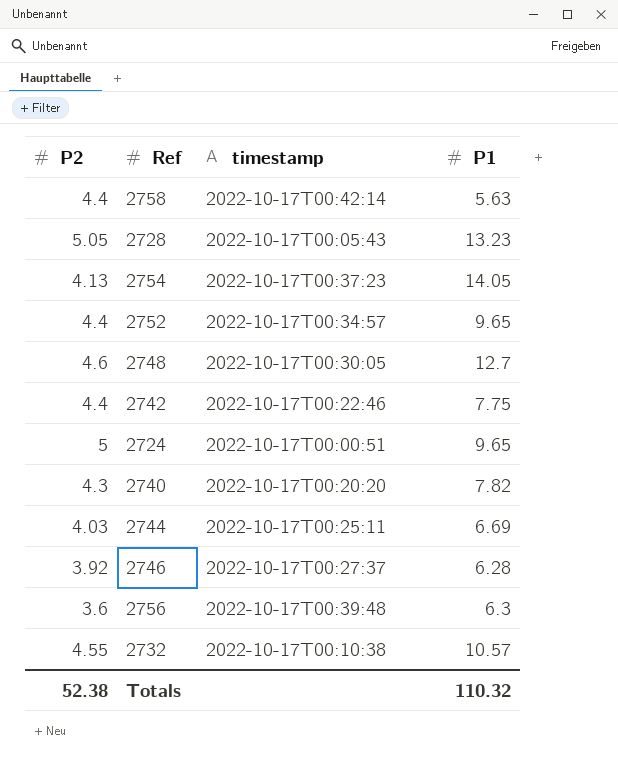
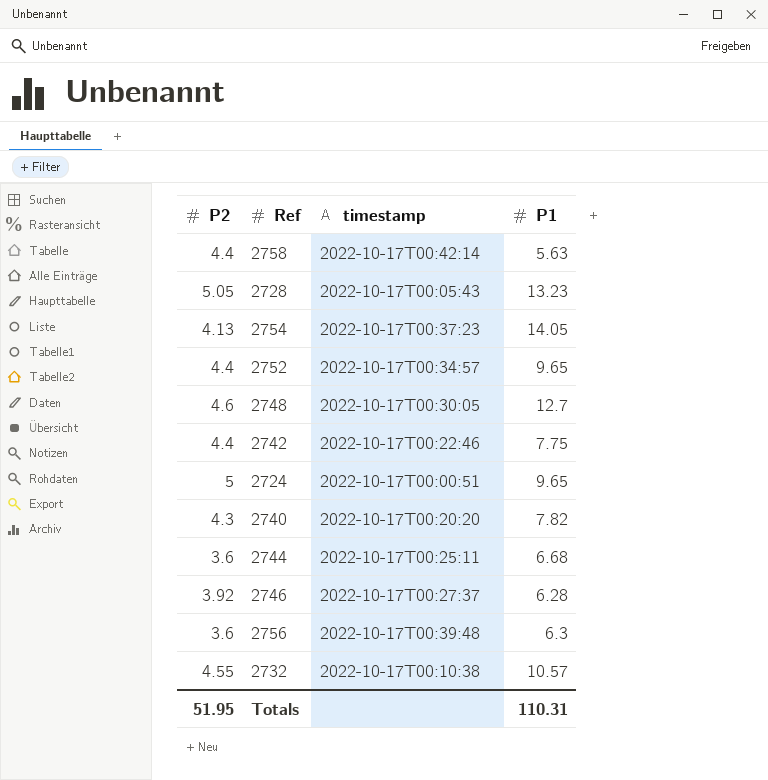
2744 | P2: 4.03 -> 3.6
2744 | P1: 6.69 -> 6.68
Totals | P2: 52.38 -> 51.95
Totals | P1: 110.32 -> 110.31

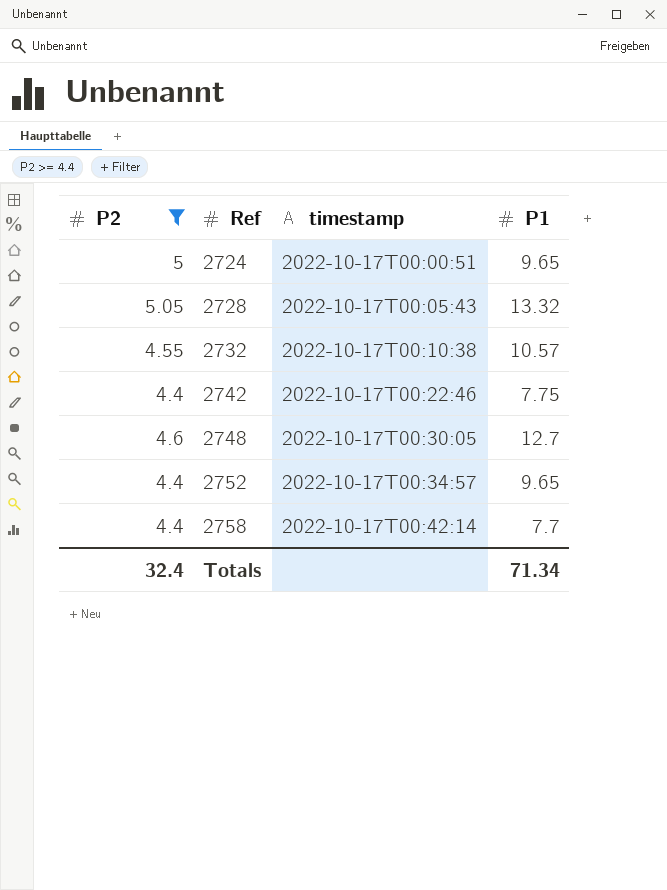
filter: none -> P2 >= 4.4
row order: none -> Ref ascending
2728 | P1: 13.23 -> 13.32
2758 | P1: 5.63 -> 7.7
Totals | P2: 51.95 -> 32.4
Totals | P1: 110.31 -> 71.34

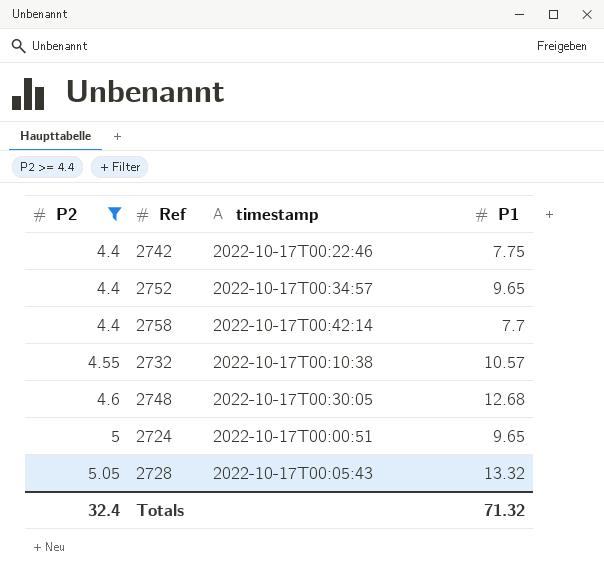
row order: Ref ascending -> P2 ascending
2748 | P1: 12.7 -> 12.68
Totals | P1: 71.34 -> 71.32

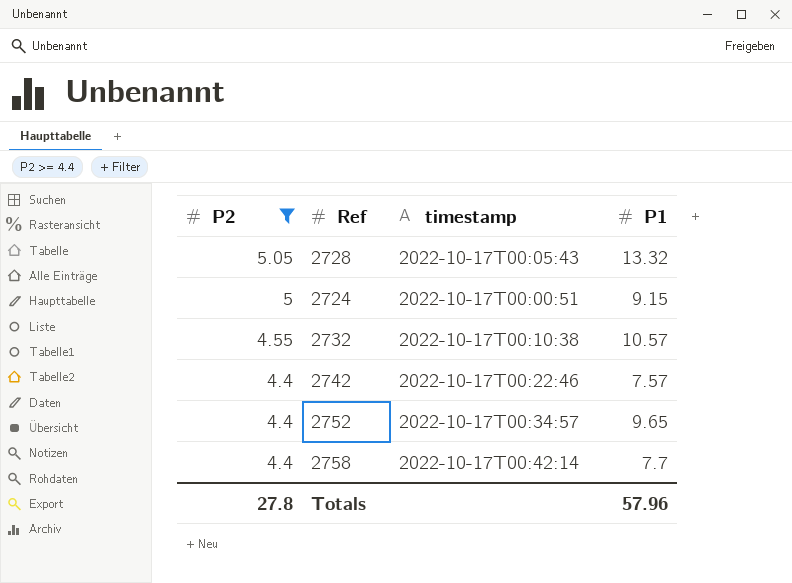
row order: P2 ascending -> P2 descending
row 2748: 4.6 | 2022-10-17T00:30:05 | 12.68 -> none
2724 | P1: 9.65 -> 9.15
2742 | P1: 7.75 -> 7.57
Totals | P2: 32.4 -> 27.8
Totals | P1: 71.32 -> 57.96

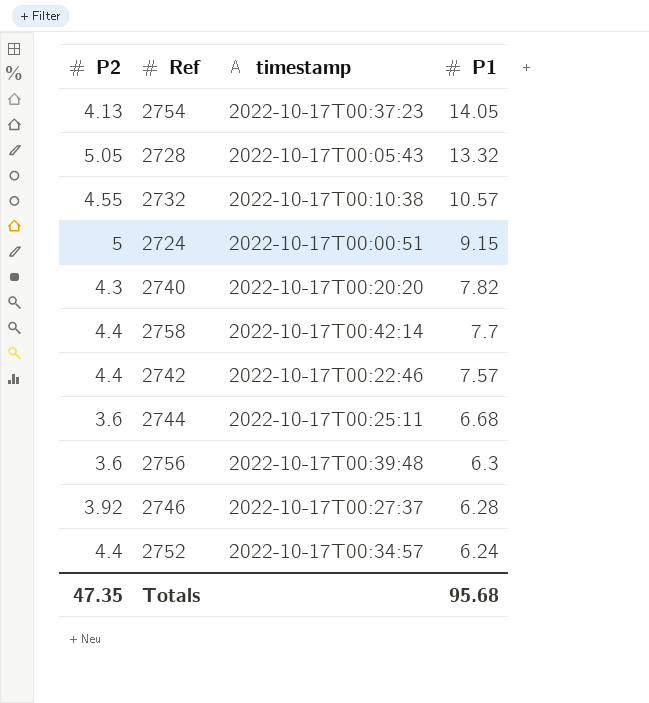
filter: P2 >= 4.4 -> none
row order: P2 descending -> P1 descending
2752 | P1: 9.65 -> 6.24
Totals | P2: 27.8 -> 47.35
Totals | P1: 57.96 -> 95.68

